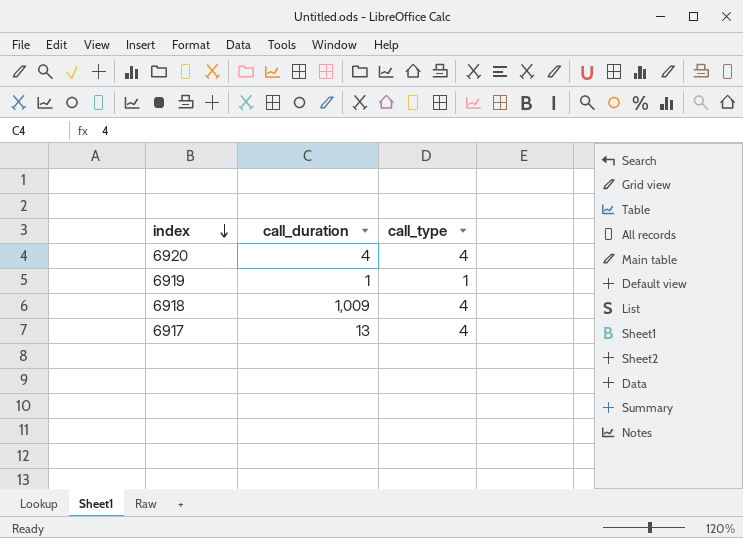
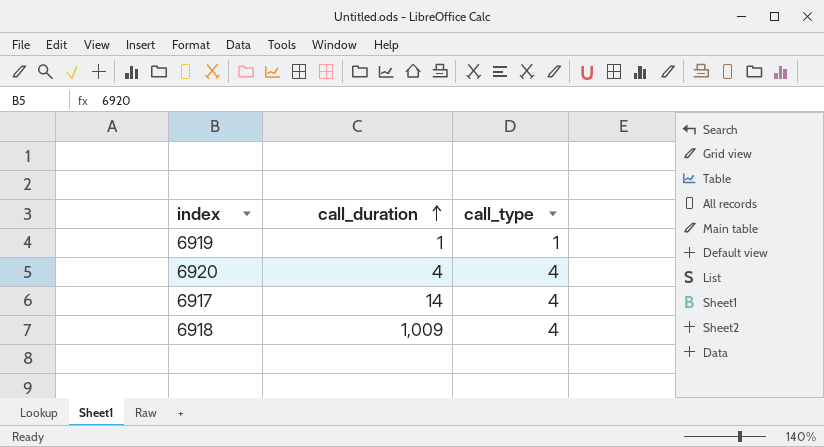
row order: index descending -> call_duration ascending
6917 | call_duration: 13 -> 14

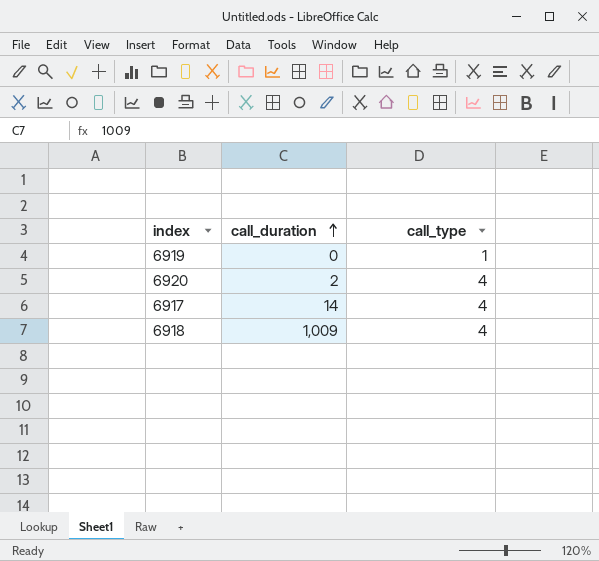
6919 | call_duration: 1 -> 0
6920 | call_duration: 4 -> 2

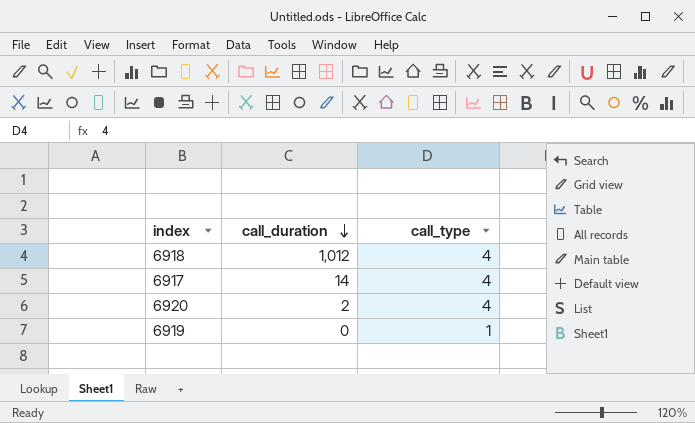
row order: call_duration ascending -> call_duration descending
6918 | call_duration: 1,009 -> 1,012

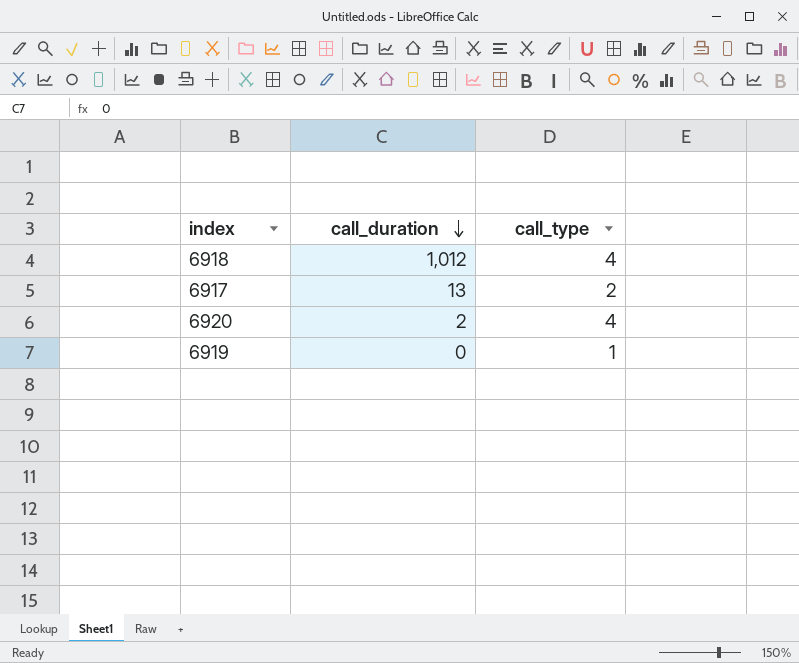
6917 | call_duration: 14 -> 13
6917 | call_type: 4 -> 2

